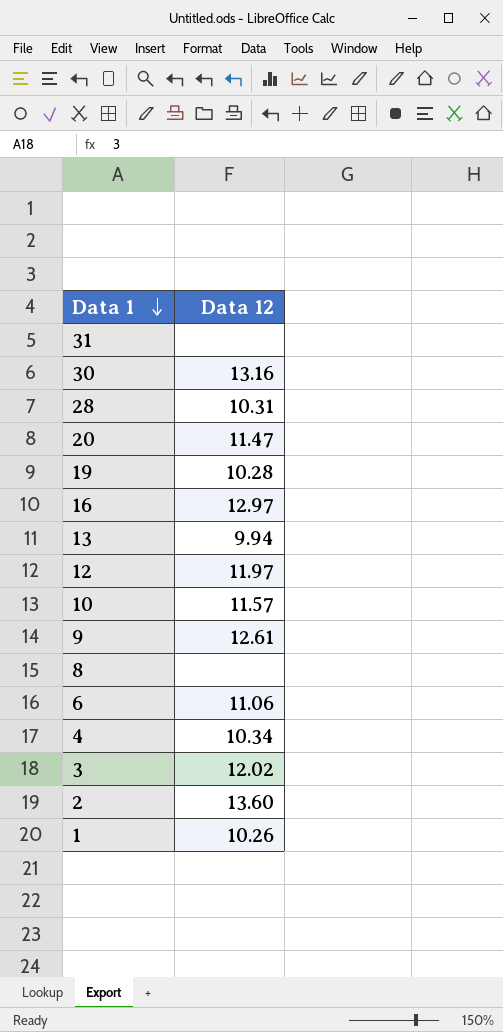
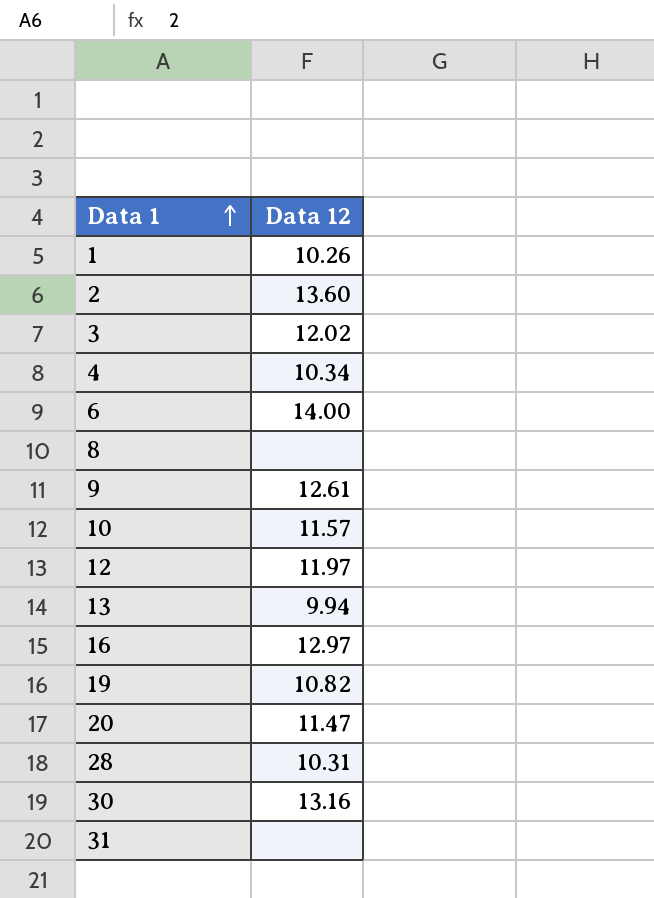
row order: Data 1 descending -> Data 1 ascending
6 | Data 12: 11.06 -> 14.00
19 | Data 12: 10.28 -> 10.82

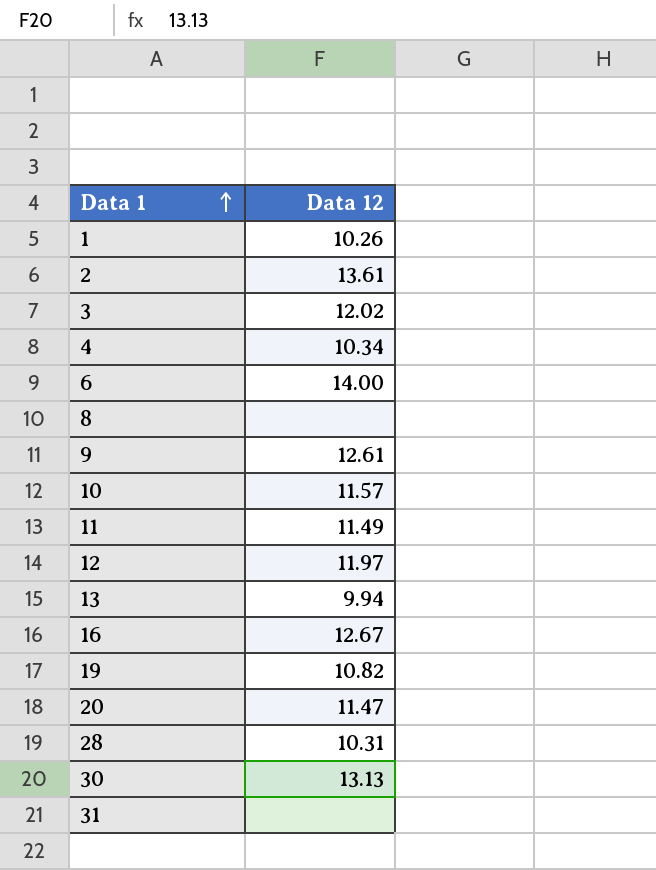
2 | Data 12: 13.60 -> 13.61
row 11: none -> 11.49
16 | Data 12: 12.97 -> 12.67
30 | Data 12: 13.16 -> 13.13

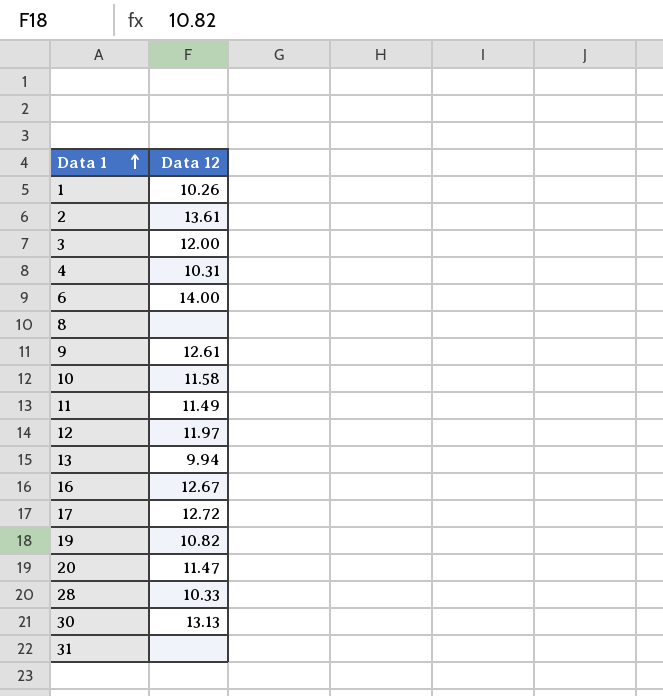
3 | Data 12: 12.02 -> 12.00
4 | Data 12: 10.34 -> 10.31
10 | Data 12: 11.57 -> 11.58
row 17: none -> 12.72
28 | Data 12: 10.31 -> 10.33

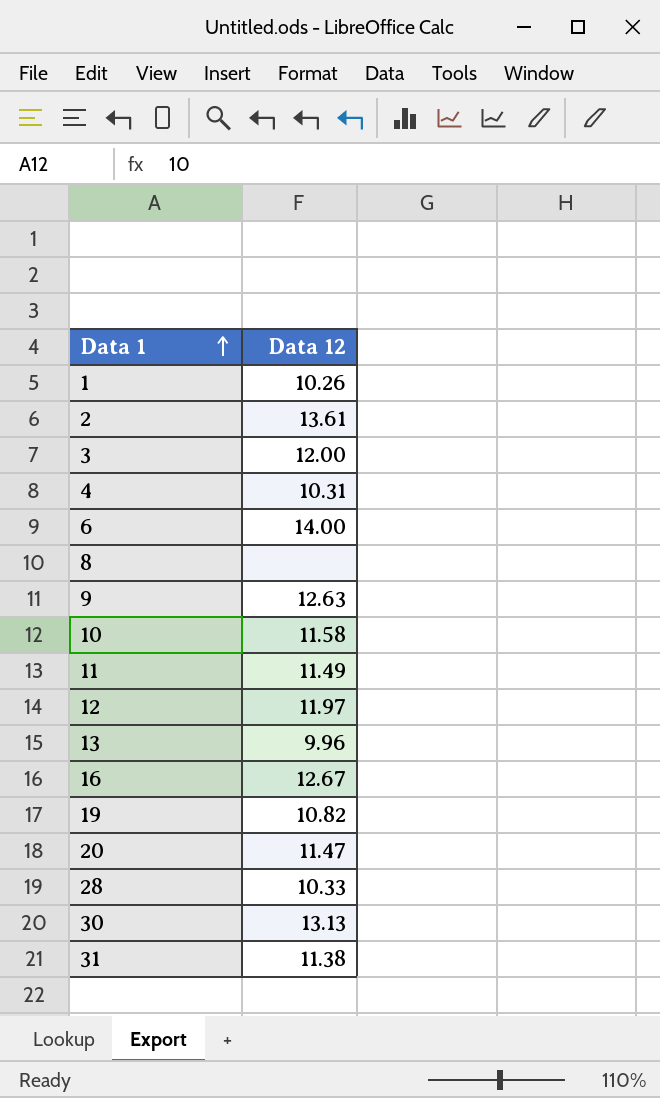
row 17: 12.72 -> none
9 | Data 12: 12.61 -> 12.63
13 | Data 12: 9.94 -> 9.96
31 | Data 12: none -> 11.38

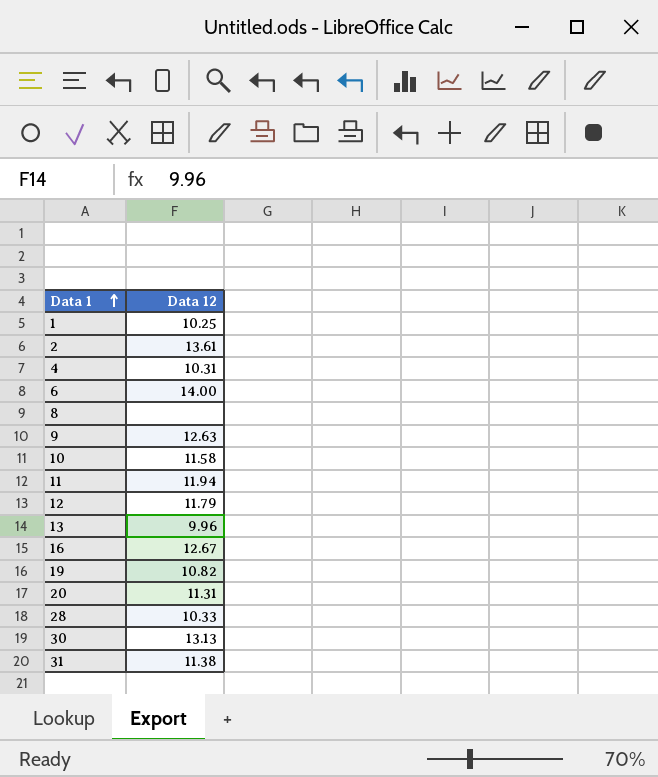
row 3: 12.00 -> none
1 | Data 12: 10.26 -> 10.25
11 | Data 12: 11.49 -> 11.94
12 | Data 12: 11.97 -> 11.79
20 | Data 12: 11.47 -> 11.31

